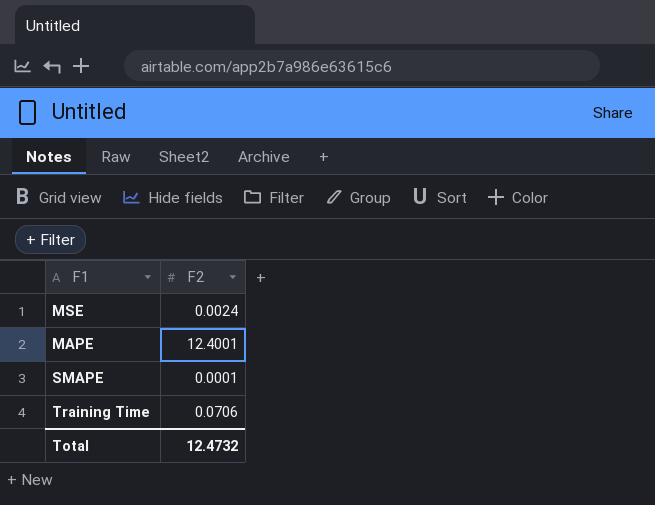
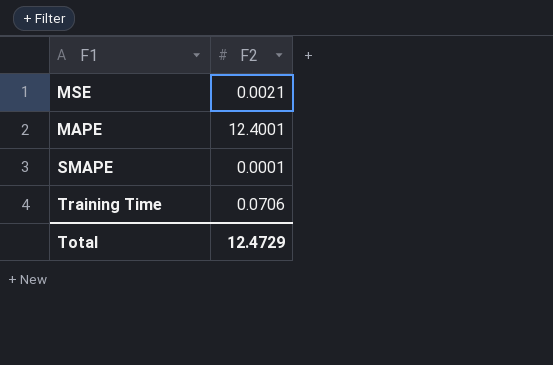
MSE | F2: 0.0024 -> 0.0021
Total | F2: 12.4732 -> 12.4729

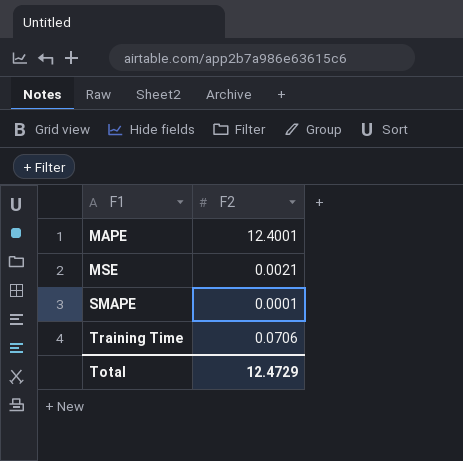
row order: none -> F1 ascending

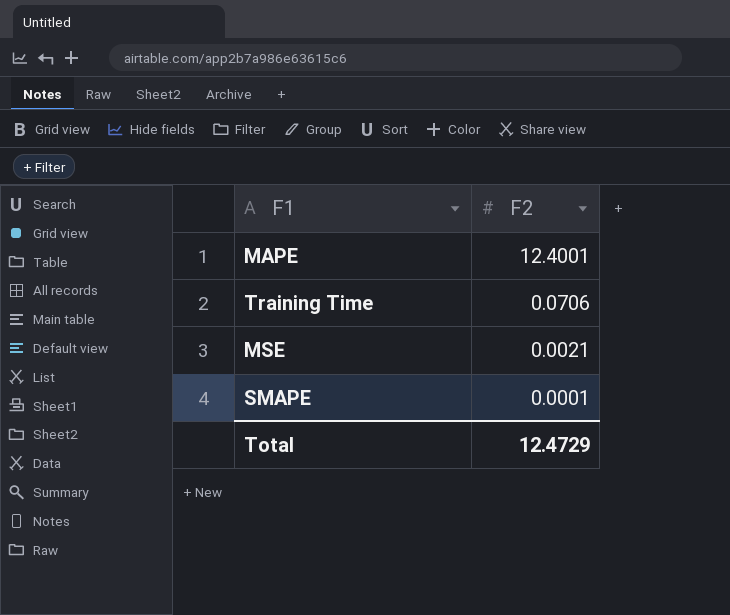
row order: F1 ascending -> F2 descending

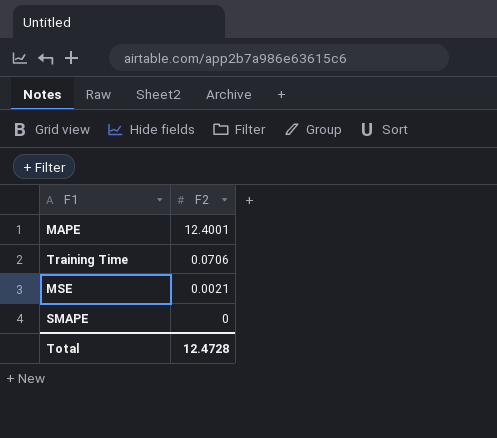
SMAPE | F2: 0.0001 -> 0
Total | F2: 12.4729 -> 12.4728

